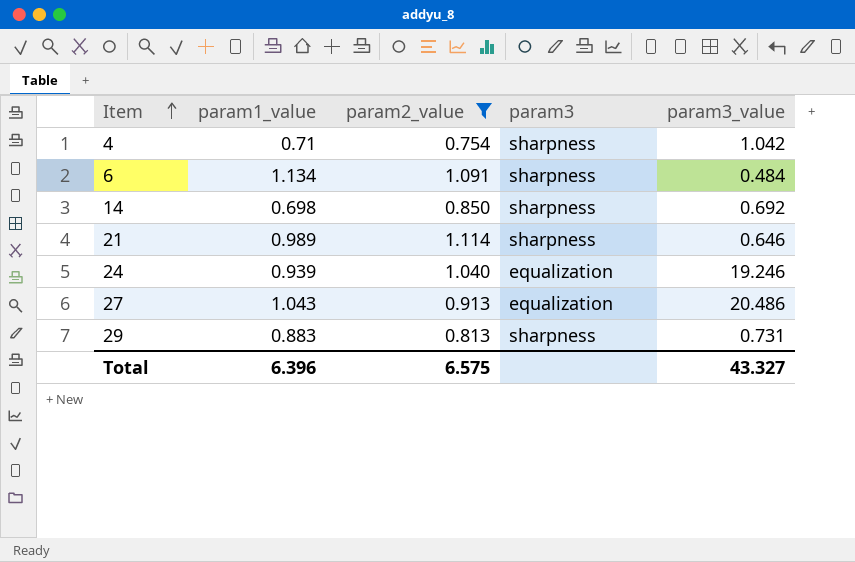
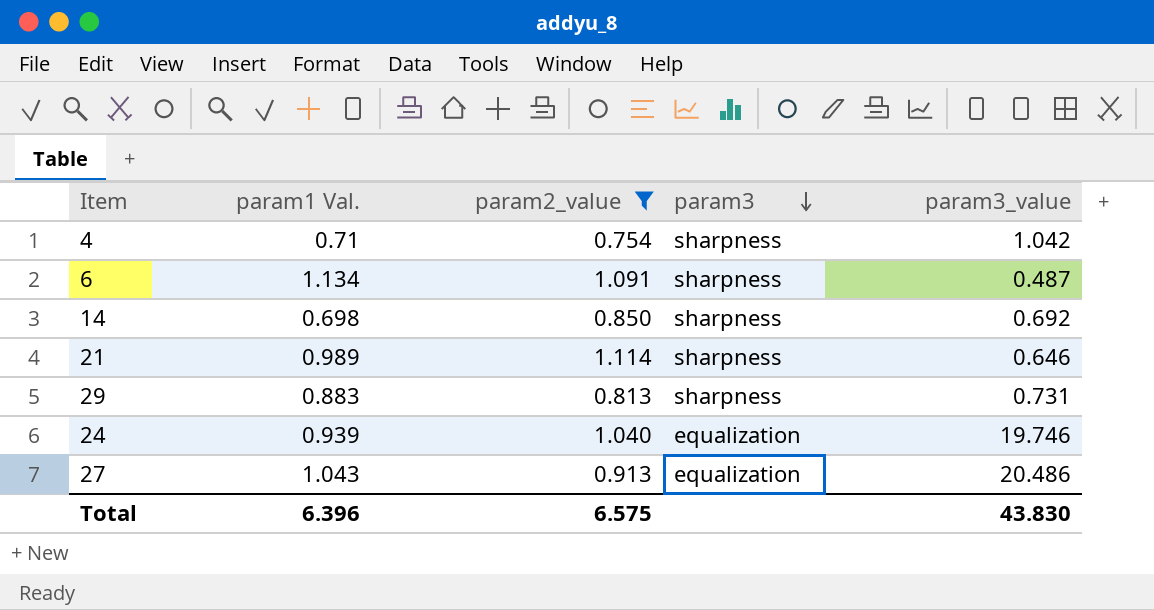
row order: Item ascending -> param3 descending
column name: param1_value -> param1 Val.
6 | param3_value: 0.484 -> 0.487
24 | param3_value: 19.246 -> 19.746
Total | param3_value: 43.327 -> 43.830

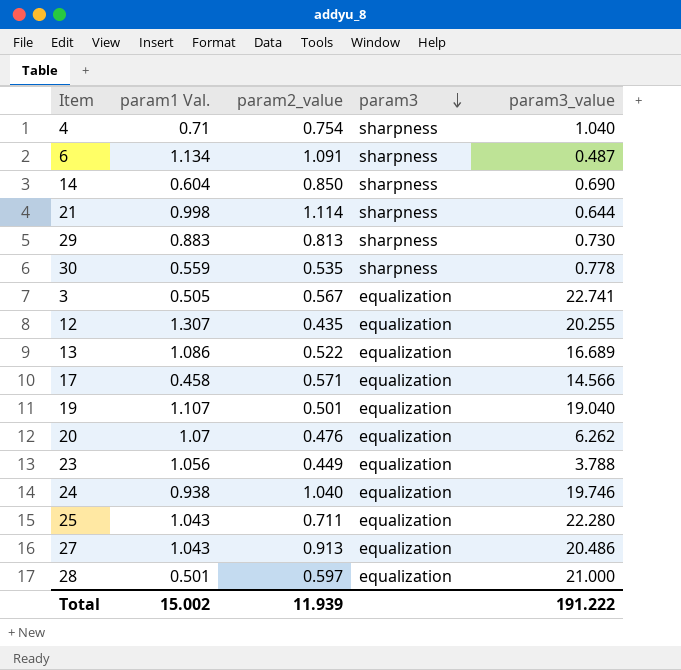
filter: param2_value >= 0.754 -> none
4 | param3_value: 1.042 -> 1.040
14 | param1 Val.: 0.698 -> 0.604
14 | param3_value: 0.692 -> 0.690
21 | param1 Val.: 0.989 -> 0.998
21 | param3_value: 0.646 -> 0.644
29 | param3_value: 0.731 -> 0.730
24 | param1 Val.: 0.939 -> 0.938
Total | param1 Val.: 6.396 -> 15.002
Total | param2_value: 6.575 -> 11.939
Total | param3_value: 43.830 -> 191.222

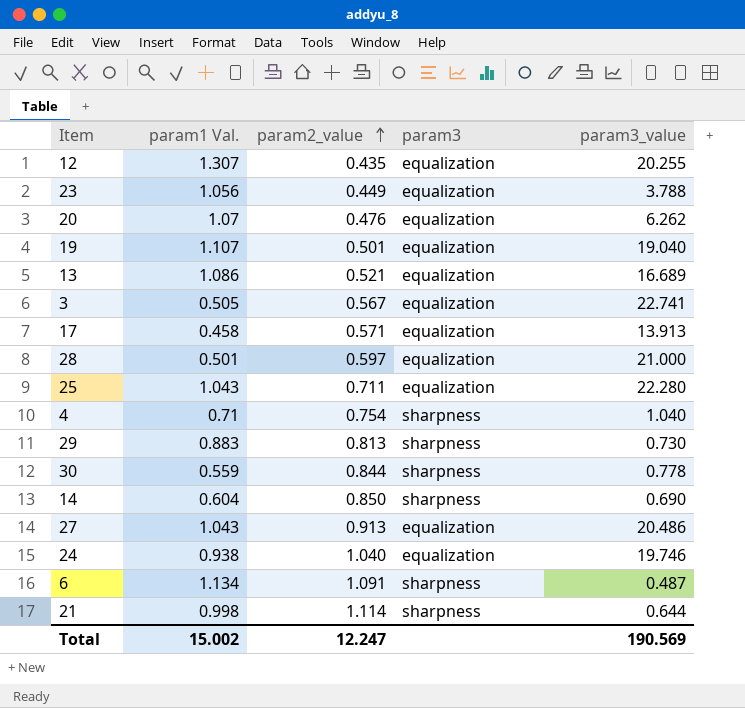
row order: param3 descending -> param2_value ascending
13 | param2_value: 0.522 -> 0.521
17 | param3_value: 14.566 -> 13.913
30 | param2_value: 0.535 -> 0.844
Total | param2_value: 11.939 -> 12.247
Total | param3_value: 191.222 -> 190.569

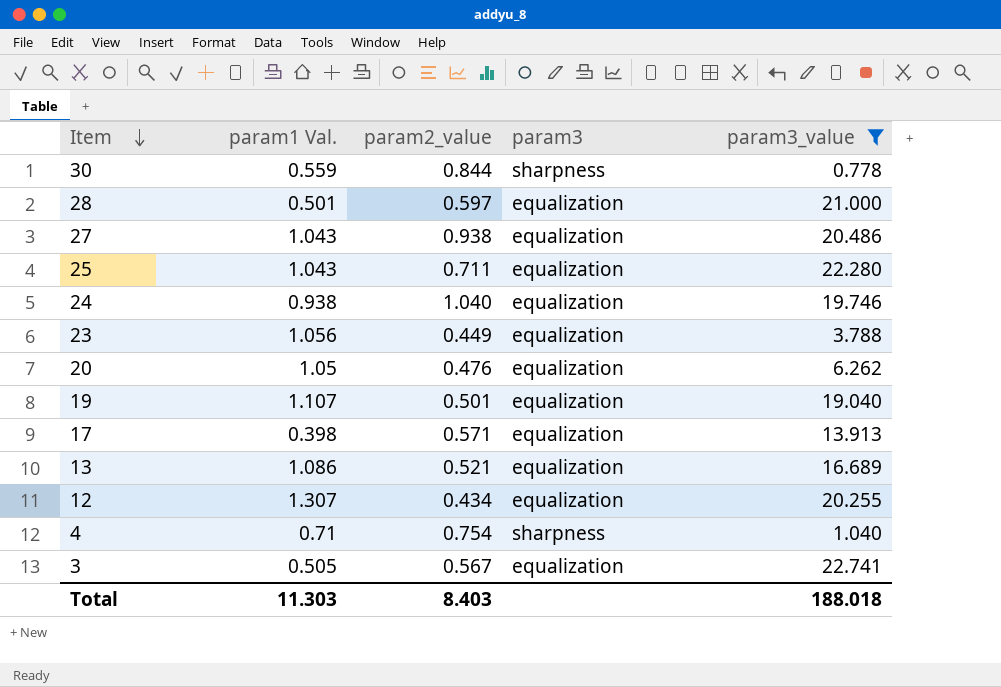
filter: none -> param3_value >= 0.778
row order: param2_value ascending -> Item descending
27 | param2_value: 0.913 -> 0.938
20 | param1 Val.: 1.07 -> 1.05
17 | param1 Val.: 0.458 -> 0.398
12 | param2_value: 0.435 -> 0.434
Total | param1 Val.: 15.002 -> 11.303
Total | param2_value: 12.247 -> 8.403
Total | param3_value: 190.569 -> 188.018

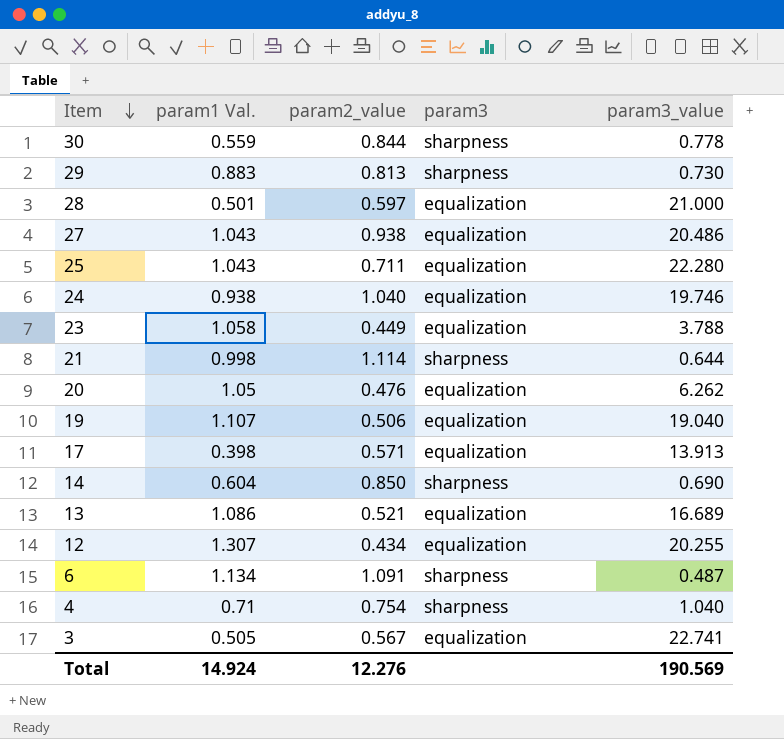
filter: param3_value >= 0.778 -> none
23 | param1 Val.: 1.056 -> 1.058
19 | param2_value: 0.501 -> 0.506
Total | param1 Val.: 11.303 -> 14.924
Total | param2_value: 8.403 -> 12.276
Total | param3_value: 188.018 -> 190.569

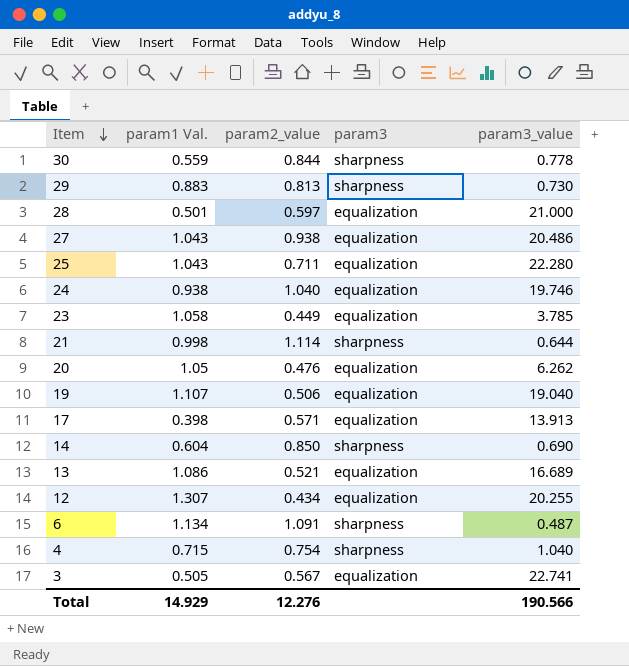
23 | param3_value: 3.788 -> 3.785
4 | param1 Val.: 0.71 -> 0.715
Total | param1 Val.: 14.924 -> 14.929
Total | param3_value: 190.569 -> 190.566

